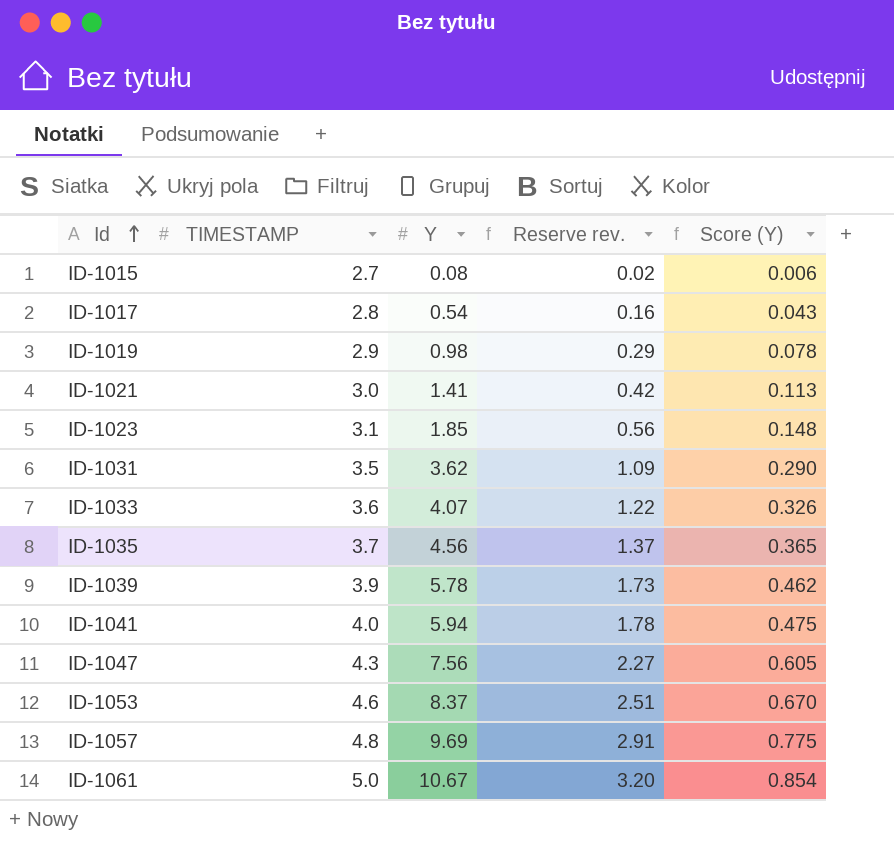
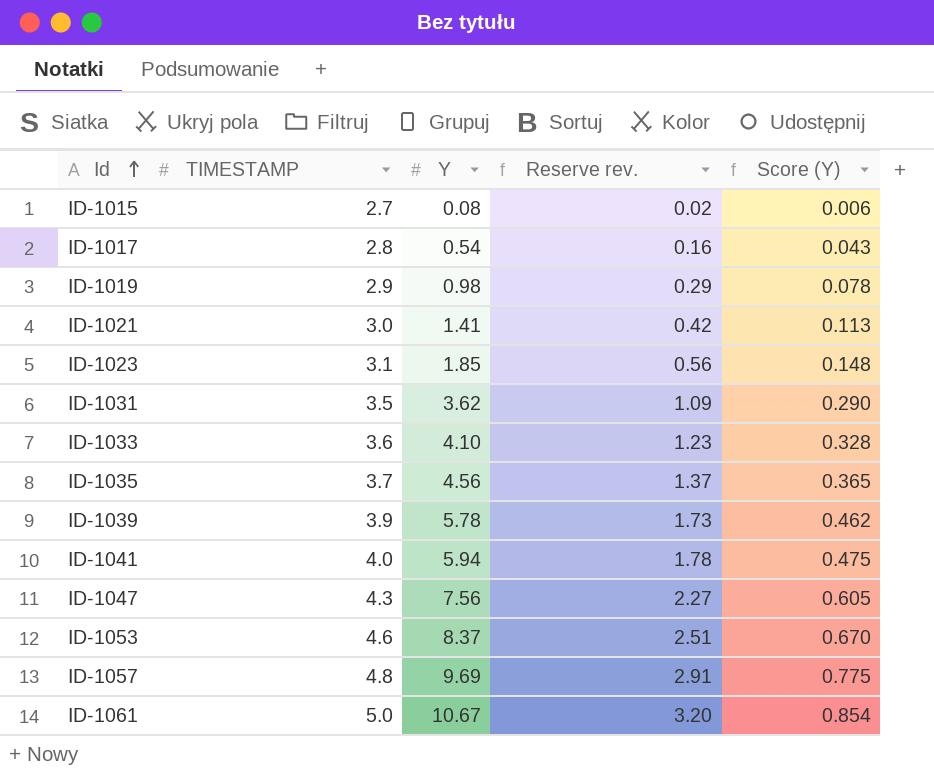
ID-1033 | Y: 4.07 -> 4.10
ID-1033 | Reserve rev.: 1.22 -> 1.23
ID-1033 | Score (Y): 0.326 -> 0.328

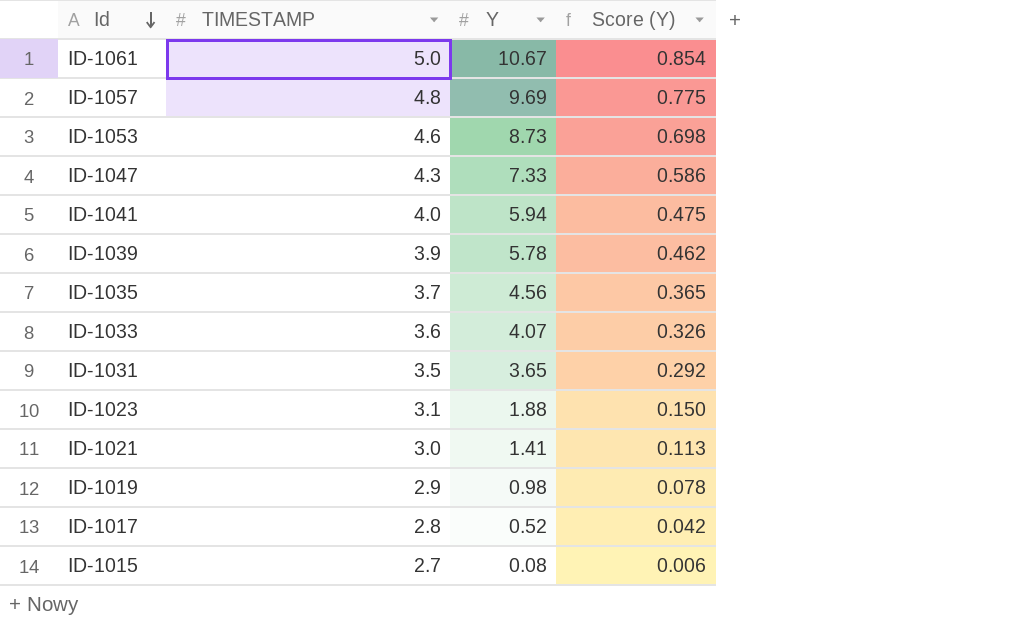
row order: Id ascending -> Id descending
column Reserve rev. | formula: [Y] * 0.3 -> none
ID-1053 | Y: 8.37 -> 8.73
ID-1053 | Score (Y): 0.670 -> 0.698
ID-1047 | Y: 7.56 -> 7.33
ID-1047 | Score (Y): 0.605 -> 0.586
ID-1033 | Y: 4.10 -> 4.07
ID-1033 | Score (Y): 0.328 -> 0.326
ID-1031 | Y: 3.62 -> 3.65
ID-1031 | Score (Y): 0.290 -> 0.292
ID-1023 | Y: 1.85 -> 1.88
ID-1023 | Score (Y): 0.148 -> 0.150
ID-1017 | Y: 0.54 -> 0.52
ID-1017 | Score (Y): 0.043 -> 0.042

